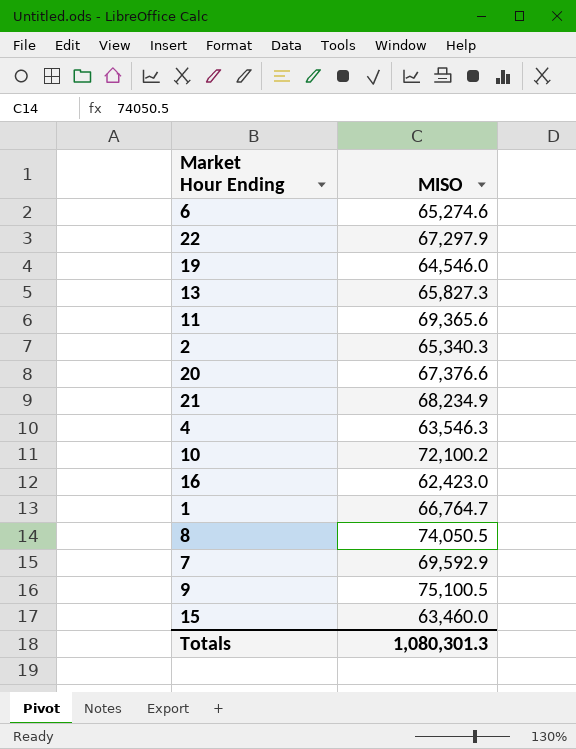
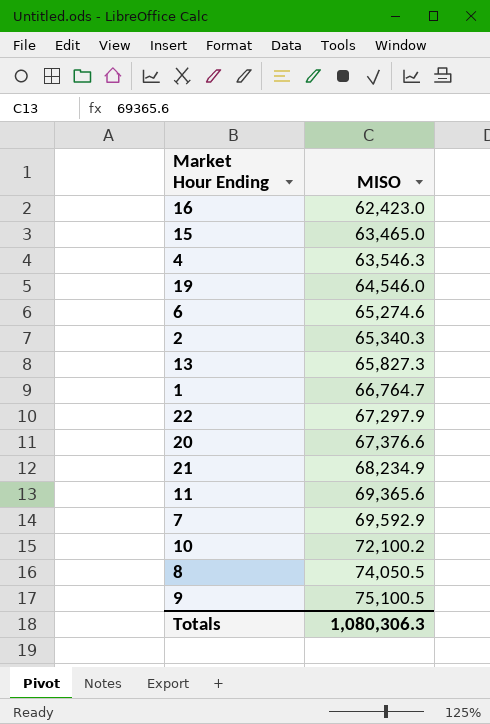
row order: none -> MISO ascending
15 | MISO: 63,460.0 -> 63,465.0
Totals | MISO: 1,080,301.3 -> 1,080,306.3

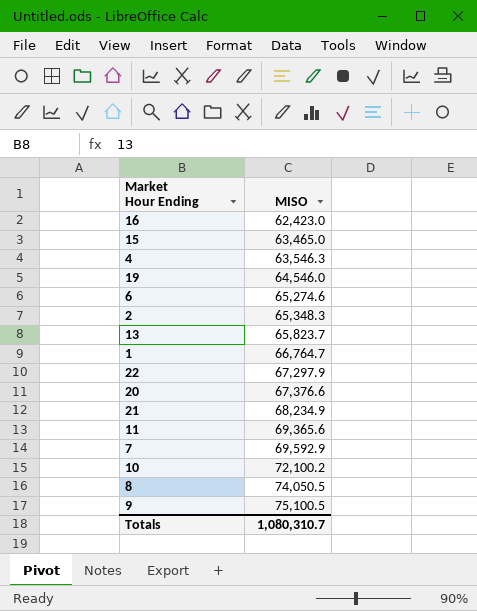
2 | MISO: 65,340.3 -> 65,348.3
13 | MISO: 65,827.3 -> 65,823.7
Totals | MISO: 1,080,306.3 -> 1,080,310.7

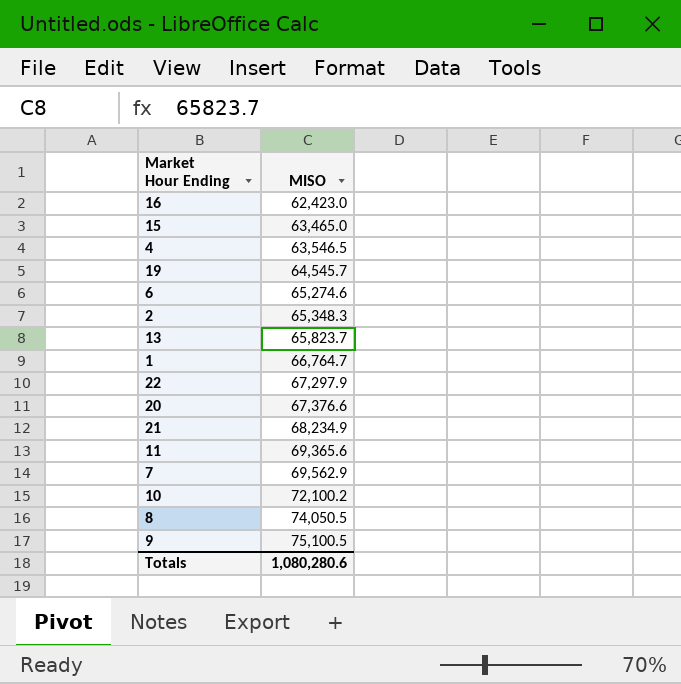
4 | MISO: 63,546.3 -> 63,546.5
19 | MISO: 64,546.0 -> 64,545.7
7 | MISO: 69,592.9 -> 69,562.9
Totals | MISO: 1,080,310.7 -> 1,080,280.6

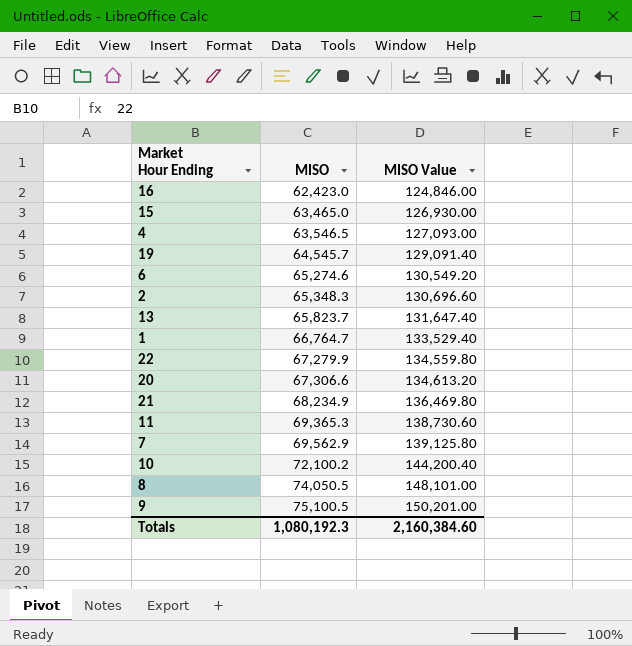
column MISO Value | formula: none -> [MISO] * 2
22 | MISO: 67,297.9 -> 67,279.9
20 | MISO: 67,376.6 -> 67,306.6
11 | MISO: 69,365.6 -> 69,365.3
Totals | MISO: 1,080,280.6 -> 1,080,192.3

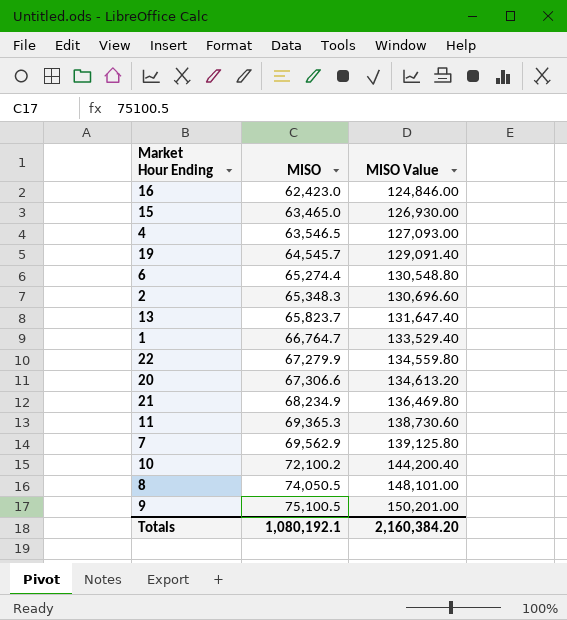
6 | MISO: 65,274.6 -> 65,274.4
6 | MISO Value: 130,549.20 -> 130,548.80
Totals | MISO: 1,080,192.3 -> 1,080,192.1
Totals | MISO Value: 2,160,384.60 -> 2,160,384.20

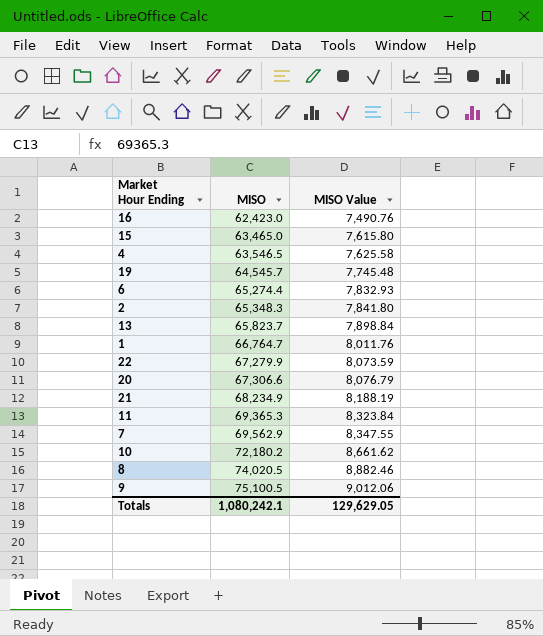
column MISO Value | formula: [MISO] * 2 -> [MISO] * 0.12
10 | MISO: 72,100.2 -> 72,180.2
8 | MISO: 74,050.5 -> 74,020.5
Totals | MISO: 1,080,192.1 -> 1,080,242.1
Totals | MISO Value: 2,160,384.20 -> 129,629.05

